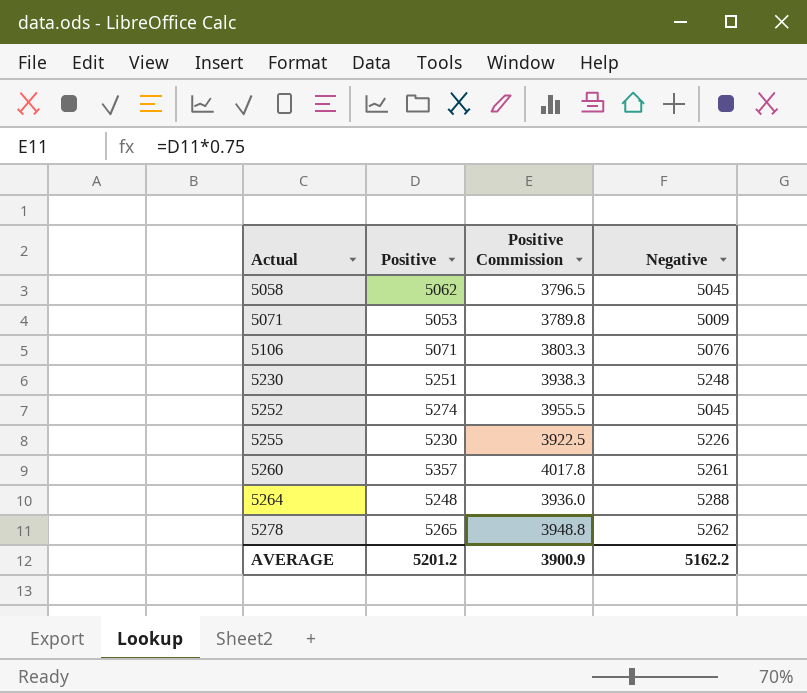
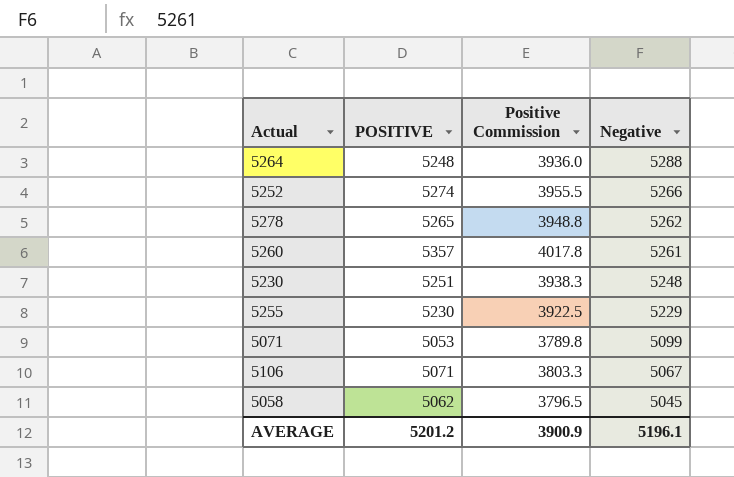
row order: Actual ascending -> Negative descending
column name: Positive -> POSITIVE
5252 | Negative: 5045 -> 5266
5255 | Negative: 5226 -> 5229
5071 | Negative: 5009 -> 5099
5106 | Negative: 5076 -> 5067
AVERAGE | Negative: 5162.2 -> 5196.1

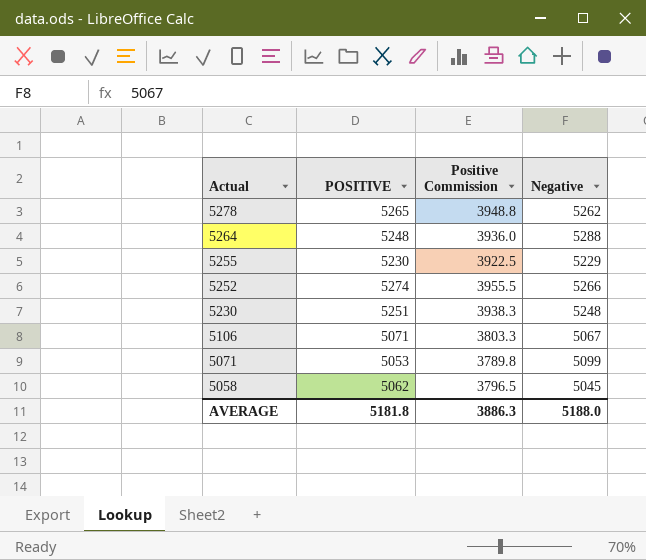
row order: Negative descending -> Actual descending
row 5260: 5357 | 4017.8 | 5261 -> none
AVERAGE | POSITIVE: 5201.2 -> 5181.8
AVERAGE | Positive Commission: 3900.9 -> 3886.3
AVERAGE | Negative: 5196.1 -> 5188.0

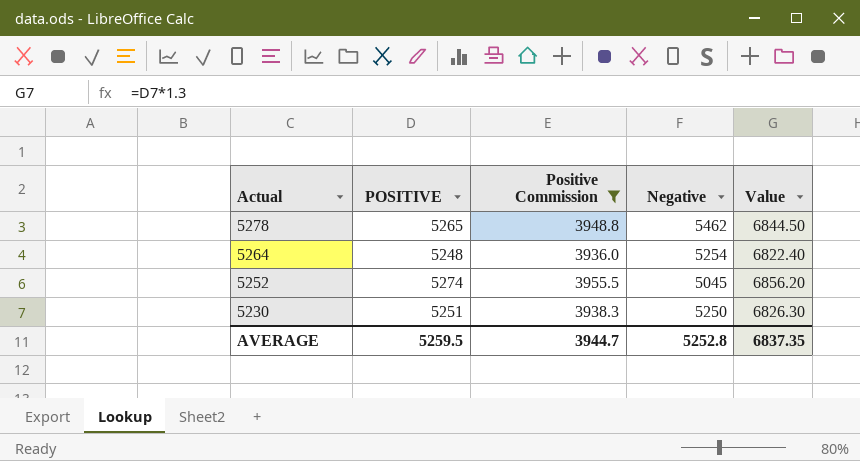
filter: none -> Positive Commission >= 3936.0
column Value | formula: none -> [POSITIVE] * 1.3
5278 | Negative: 5262 -> 5462
5264 | Negative: 5288 -> 5254
5252 | Negative: 5266 -> 5045
5230 | Negative: 5248 -> 5250
AVERAGE | POSITIVE: 5181.8 -> 5259.5
AVERAGE | Positive Commission: 3886.3 -> 3944.7
AVERAGE | Negative: 5188.0 -> 5252.8

